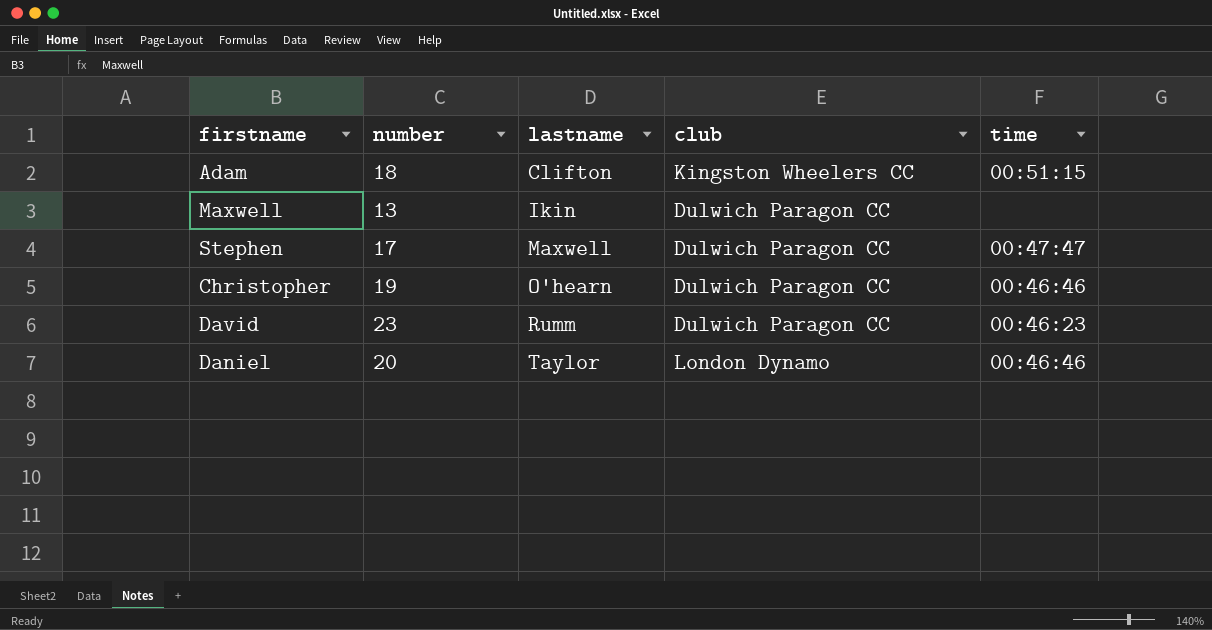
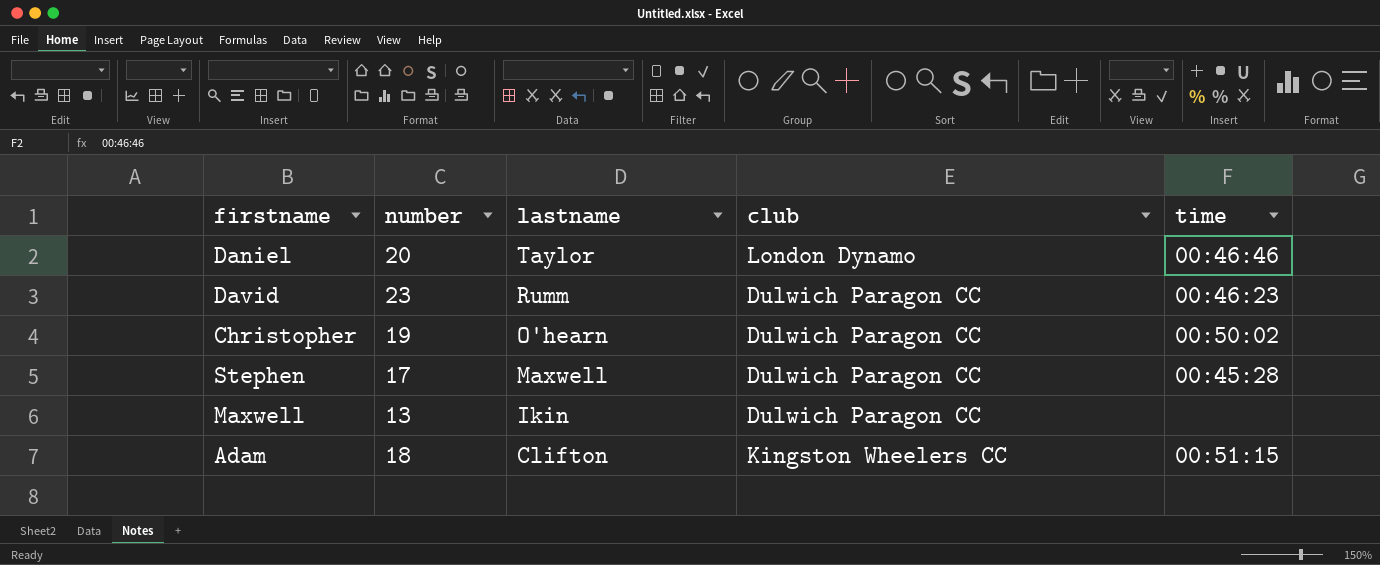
row order: lastname ascending -> lastname descending
Christopher | time: 00:46:46 -> 00:50:02
Stephen | time: 00:47:47 -> 00:45:28

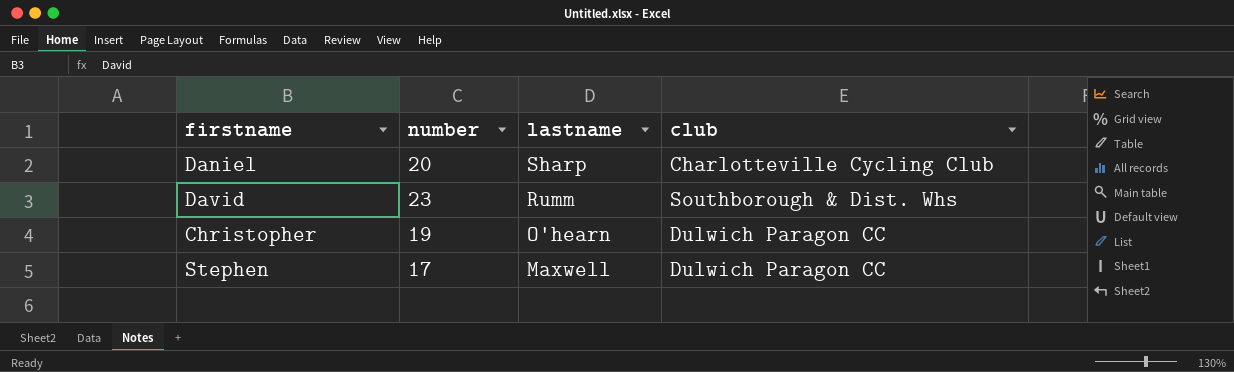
column time | position: 5 -> none
row Maxwell: 13 | Ikin | Dulwich Paragon CC | none -> none
row Adam: 18 | Clifton | Kingston Wheelers CC | 00:51:15 -> none
Daniel | lastname: Taylor -> Sharp
Daniel | club: London Dynamo -> Charlotteville Cycling Club
David | club: Dulwich Paragon CC -> Southborough & Dist. Whs

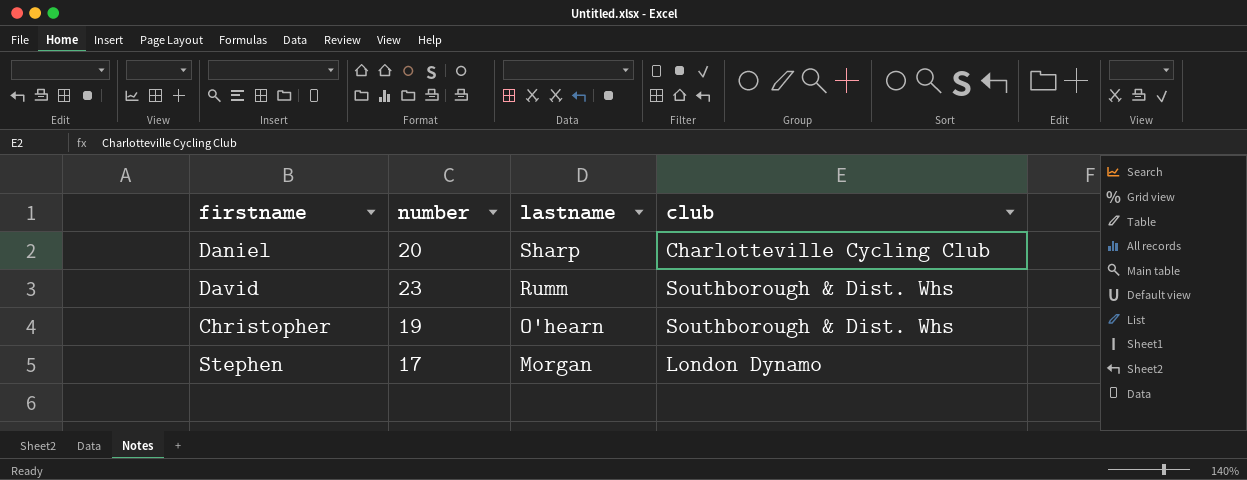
Christopher | club: Dulwich Paragon CC -> Southborough & Dist. Whs
Stephen | lastname: Maxwell -> Morgan
Stephen | club: Dulwich Paragon CC -> London Dynamo

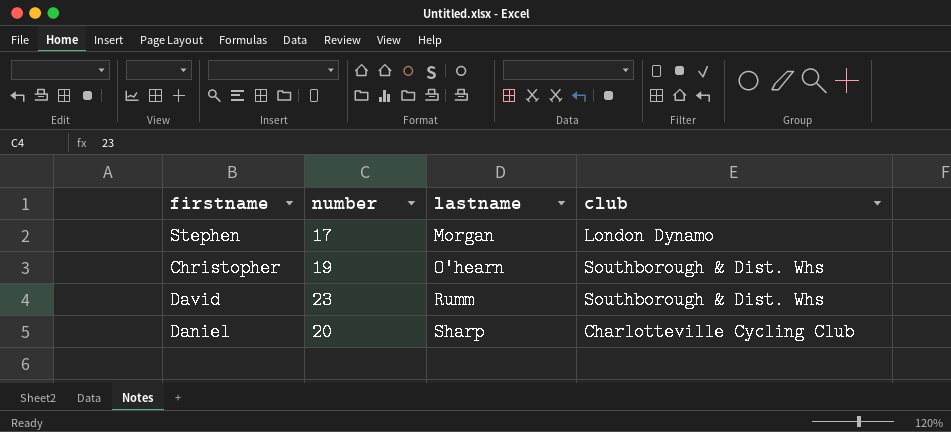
row order: lastname descending -> lastname ascending

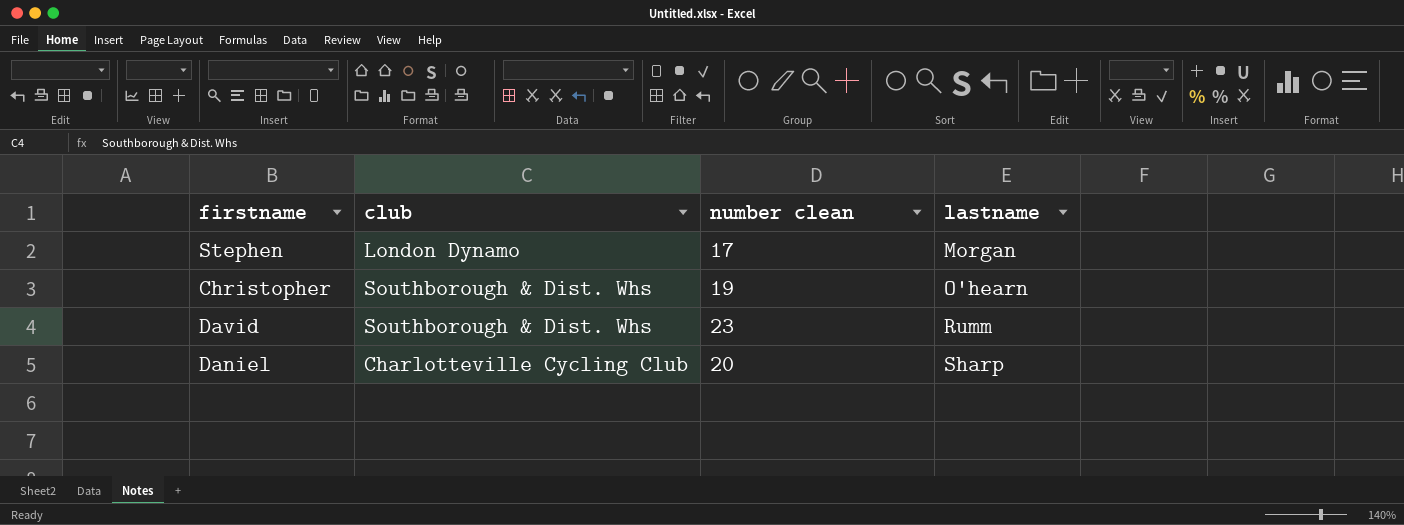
column club | position: 4 -> 2
column name: number -> number clean

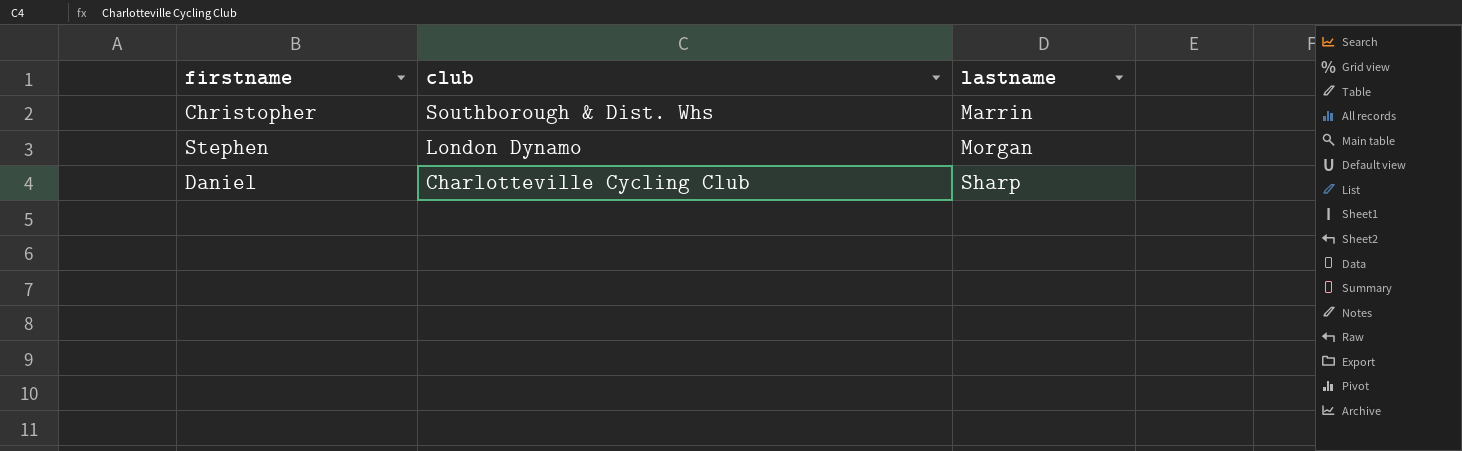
row order: lastname ascending -> club descending
column number clean | position: 3 -> none
row David: Southborough & Dist. Whs | 23 | Rumm -> none
Christopher | lastname: O'hearn -> Marrin

